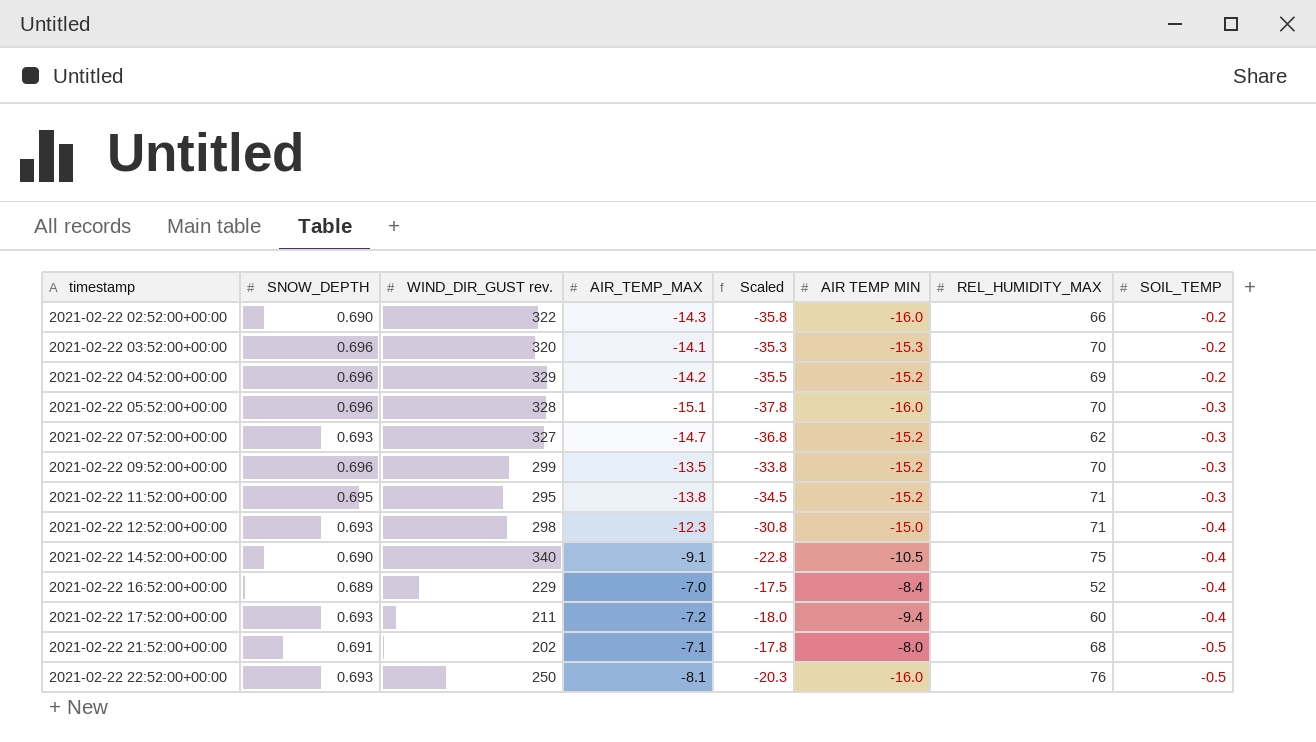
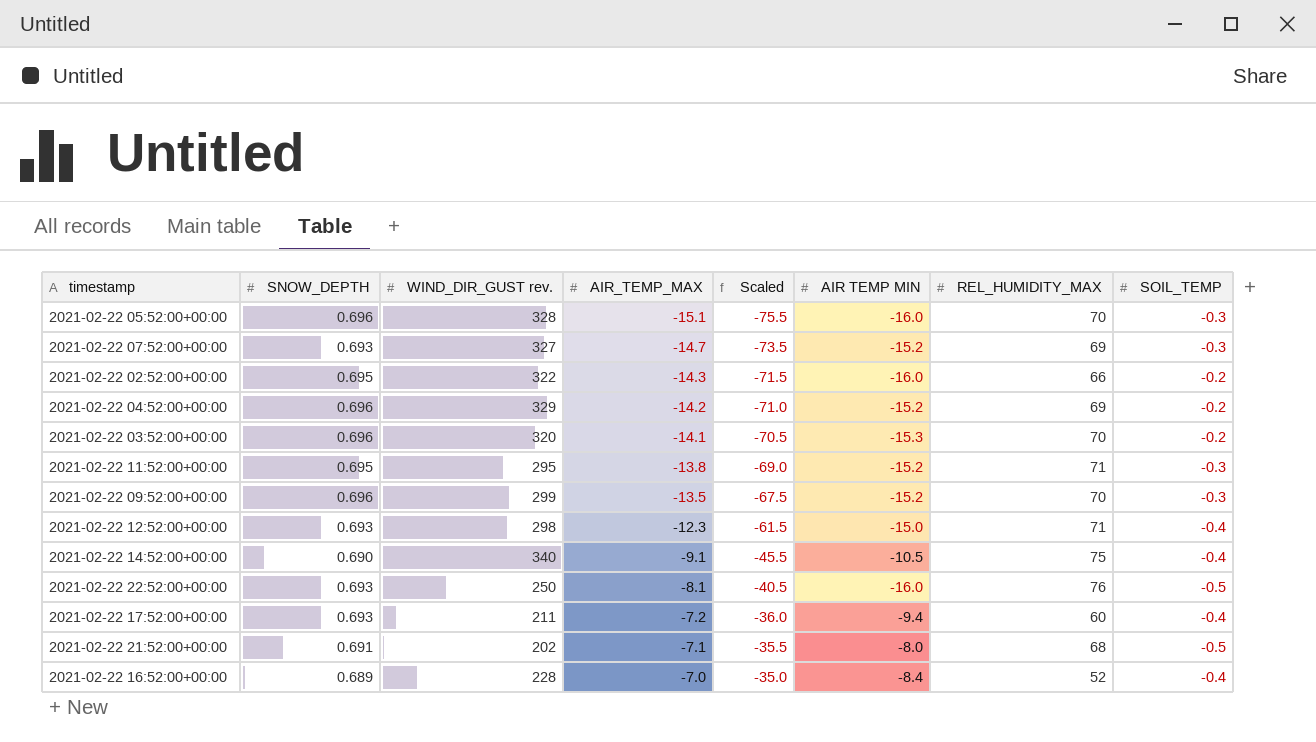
row order: timestamp ascending -> AIR_TEMP_MAX ascending
column Scaled | formula: [AIR_TEMP_MAX] * 2.5 -> [AIR_TEMP_MAX] * 5
2021-02-22 07:52:00+00:00 | REL_HUMIDITY_MAX: 62 -> 69
2021-02-22 02:52:00+00:00 | SNOW_DEPTH: 0.690 -> 0.695
2021-02-22 16:52:00+00:00 | WIND_DIR_GUST rev.: 229 -> 228

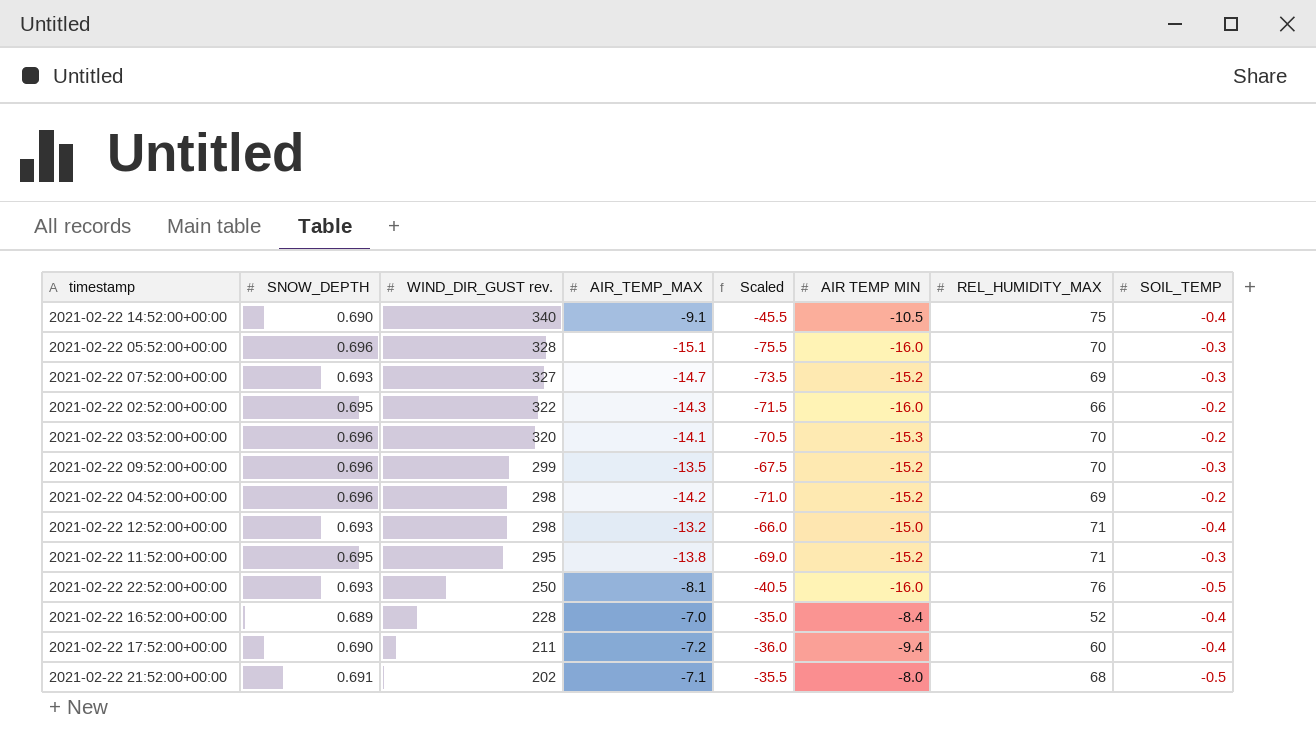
row order: AIR_TEMP_MAX ascending -> WIND_DIR_GUST rev. descending
2021-02-22 04:52:00+00:00 | WIND_DIR_GUST rev.: 329 -> 298
2021-02-22 12:52:00+00:00 | AIR_TEMP_MAX: -12.3 -> -13.2
2021-02-22 12:52:00+00:00 | Scaled: -61.5 -> -66.0
2021-02-22 17:52:00+00:00 | SNOW_DEPTH: 0.693 -> 0.690

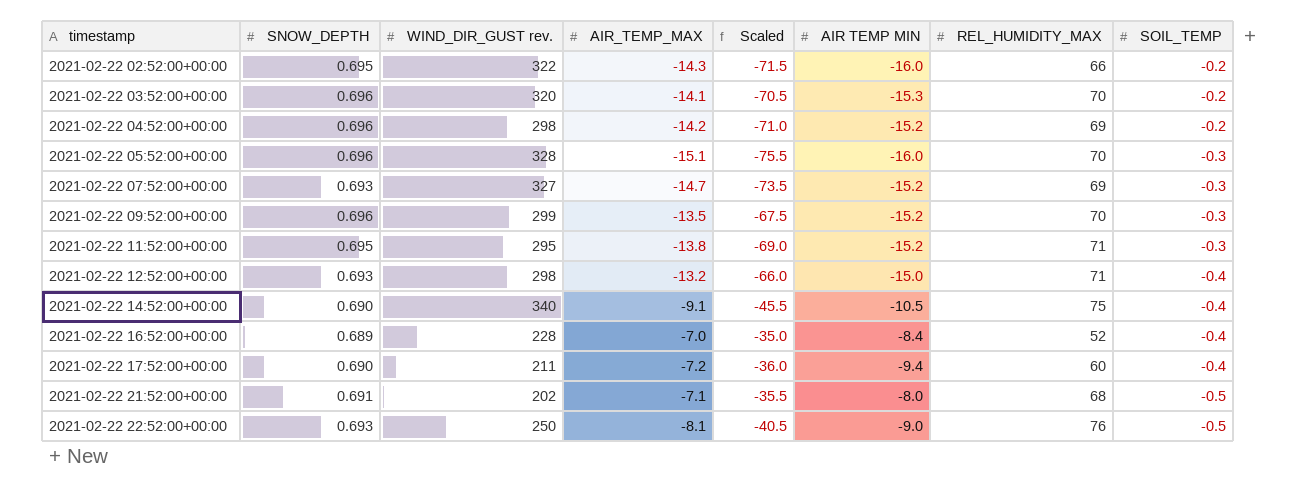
row order: WIND_DIR_GUST rev. descending -> timestamp ascending
2021-02-22 22:52:00+00:00 | AIR TEMP MIN: -16.0 -> -9.0

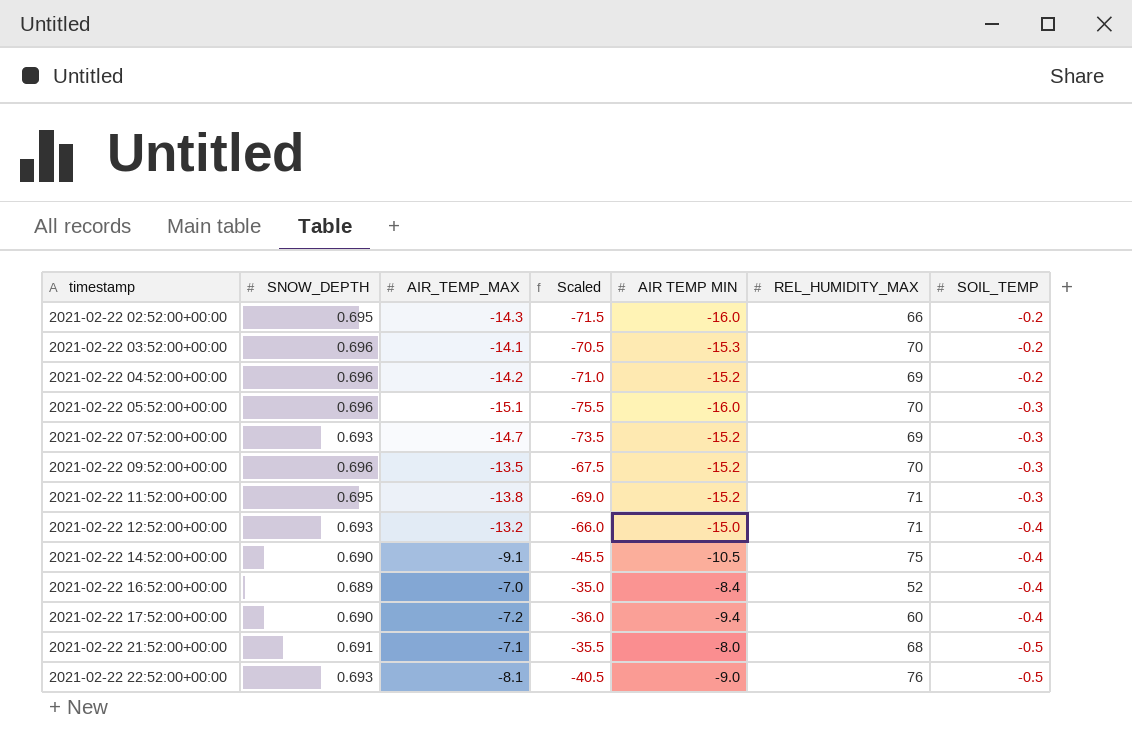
column WIND_DIR_GUST rev. | position: 3 -> none

